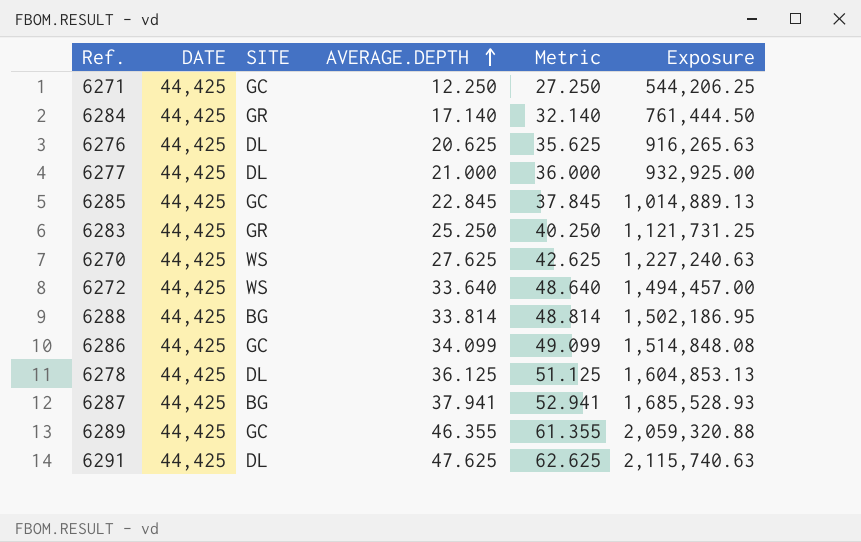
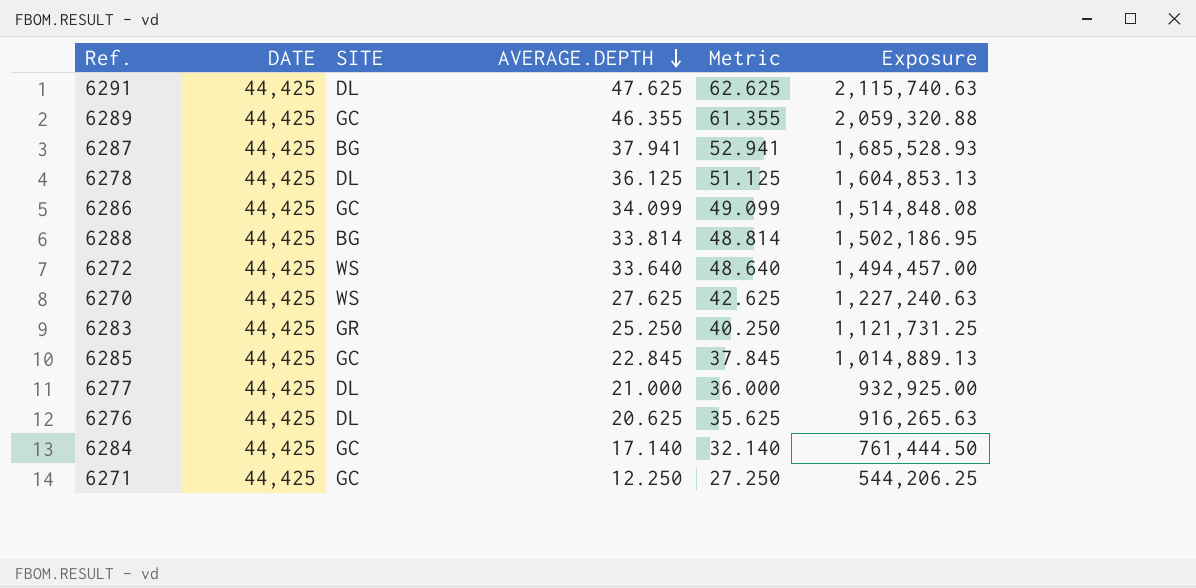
row order: AVERAGE.DEPTH ascending -> AVERAGE.DEPTH descending
6284 | SITE: GR -> GC

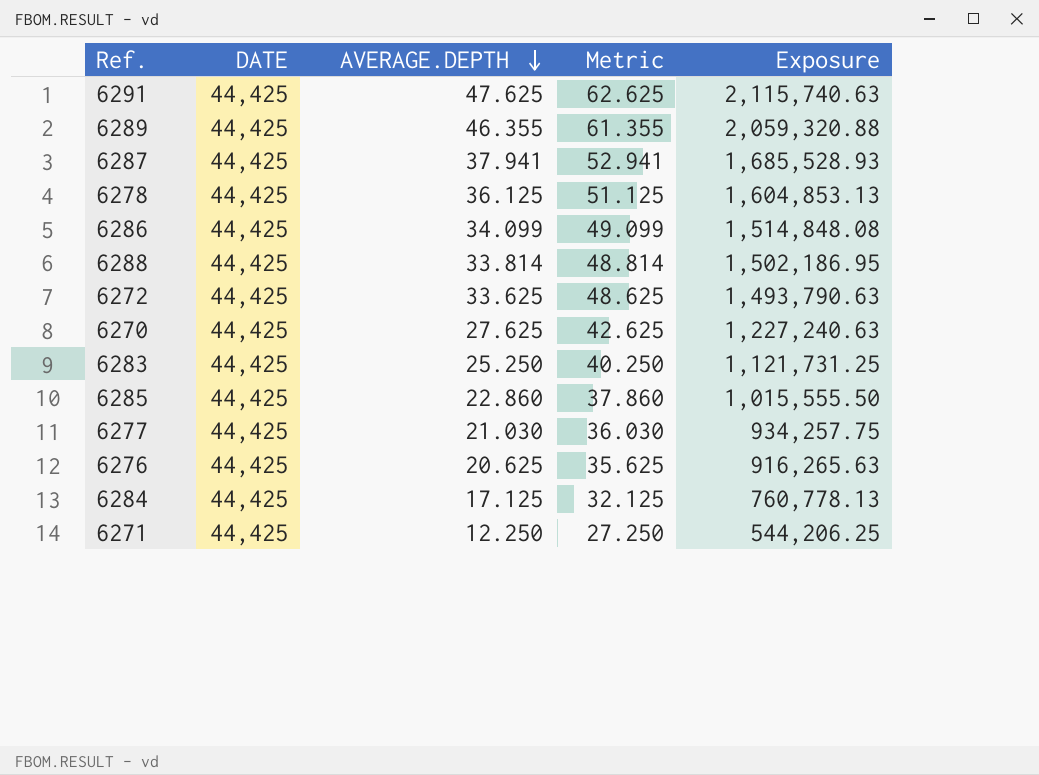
column SITE | position: 3 -> none
6272 | AVERAGE.DEPTH: 33.640 -> 33.625
6272 | Metric: 48.640 -> 48.625
6272 | Exposure: 1,494,457.00 -> 1,493,790.63
6285 | AVERAGE.DEPTH: 22.845 -> 22.860
6285 | Metric: 37.845 -> 37.860
6285 | Exposure: 1,014,889.13 -> 1,015,555.50
6277 | AVERAGE.DEPTH: 21.000 -> 21.030
6277 | Metric: 36.000 -> 36.030
6277 | Exposure: 932,925.00 -> 934,257.75
6284 | AVERAGE.DEPTH: 17.140 -> 17.125
6284 | Metric: 32.140 -> 32.125
6284 | Exposure: 761,444.50 -> 760,778.13

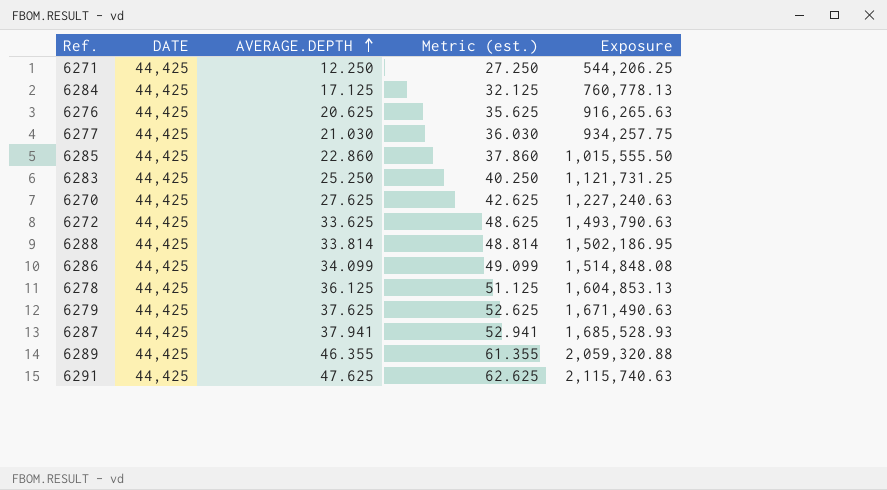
row order: AVERAGE.DEPTH descending -> AVERAGE.DEPTH ascending
column name: Metric -> Metric (est.)
row 6279: none -> 44,425 | 37.625 | 52.625 | 1,671,490.63

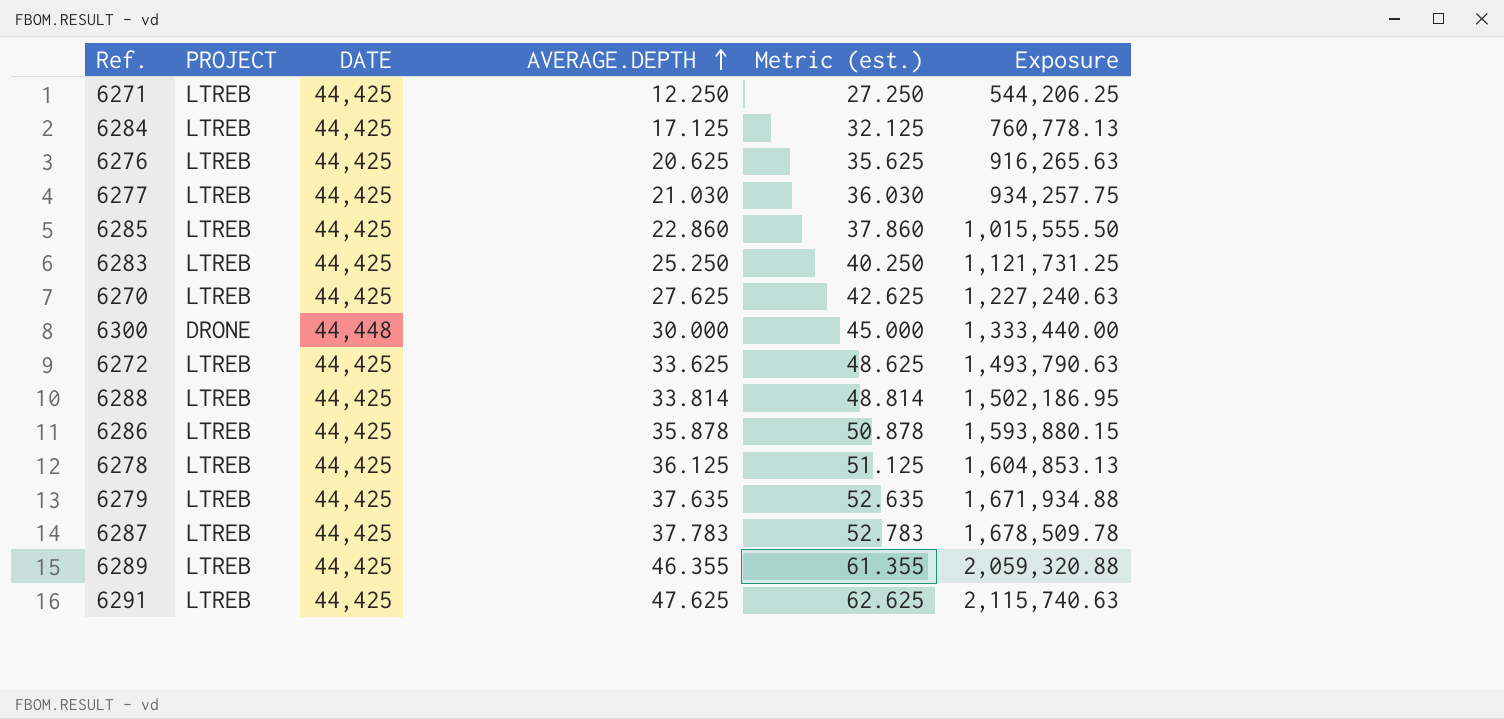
column PROJECT | position: none -> 2
row 6300: none -> DRONE | 44,448 | 30.000 | 45.000 | 1,333,440.00
6286 | AVERAGE.DEPTH: 34.099 -> 35.878
6286 | Metric (est.): 49.099 -> 50.878
6286 | Exposure: 1,514,848.08 -> 1,593,880.15
6279 | AVERAGE.DEPTH: 37.625 -> 37.635
6279 | Metric (est.): 52.625 -> 52.635
6279 | Exposure: 1,671,490.63 -> 1,671,934.88
6287 | AVERAGE.DEPTH: 37.941 -> 37.783
6287 | Metric (est.): 52.941 -> 52.783
6287 | Exposure: 1,685,528.93 -> 1,678,509.78

